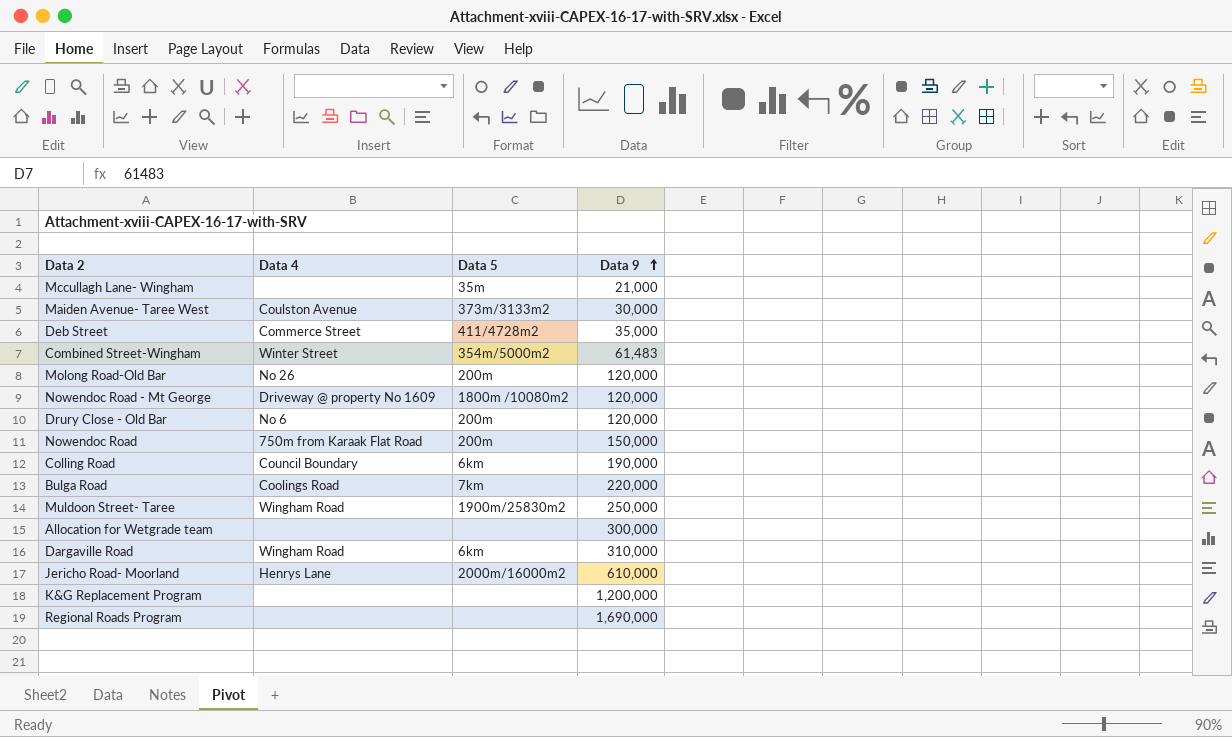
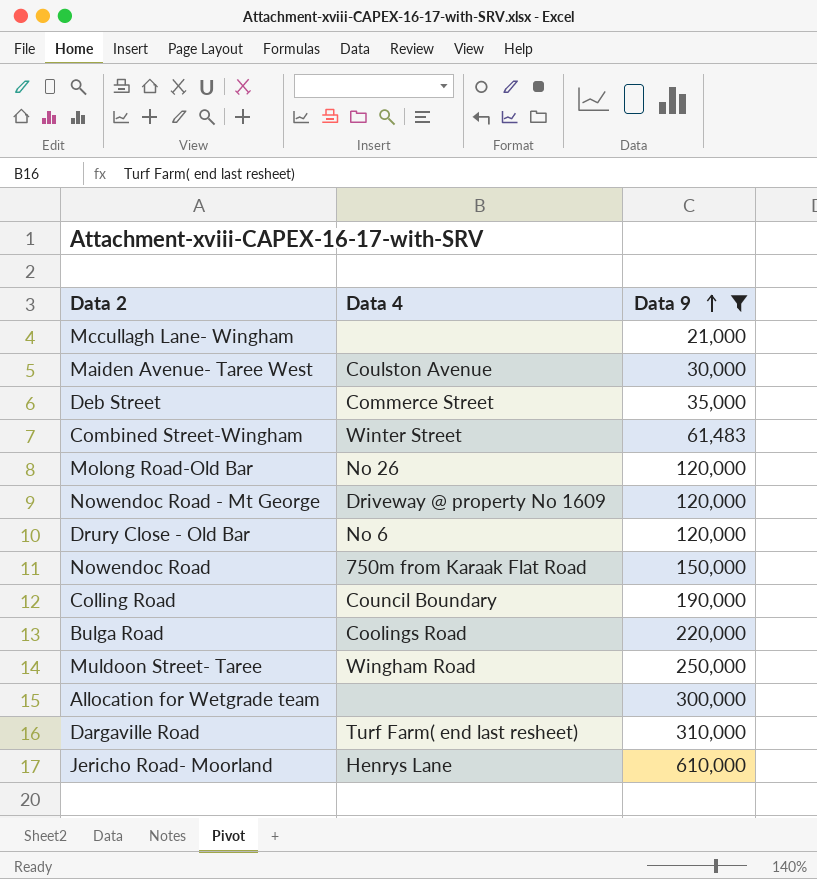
filter: none -> Data 9 <= 610,000
column Data 5 | position: 3 -> none
Dargaville Road | Data 4: Wingham Road -> Turf Farm( end last resheet)

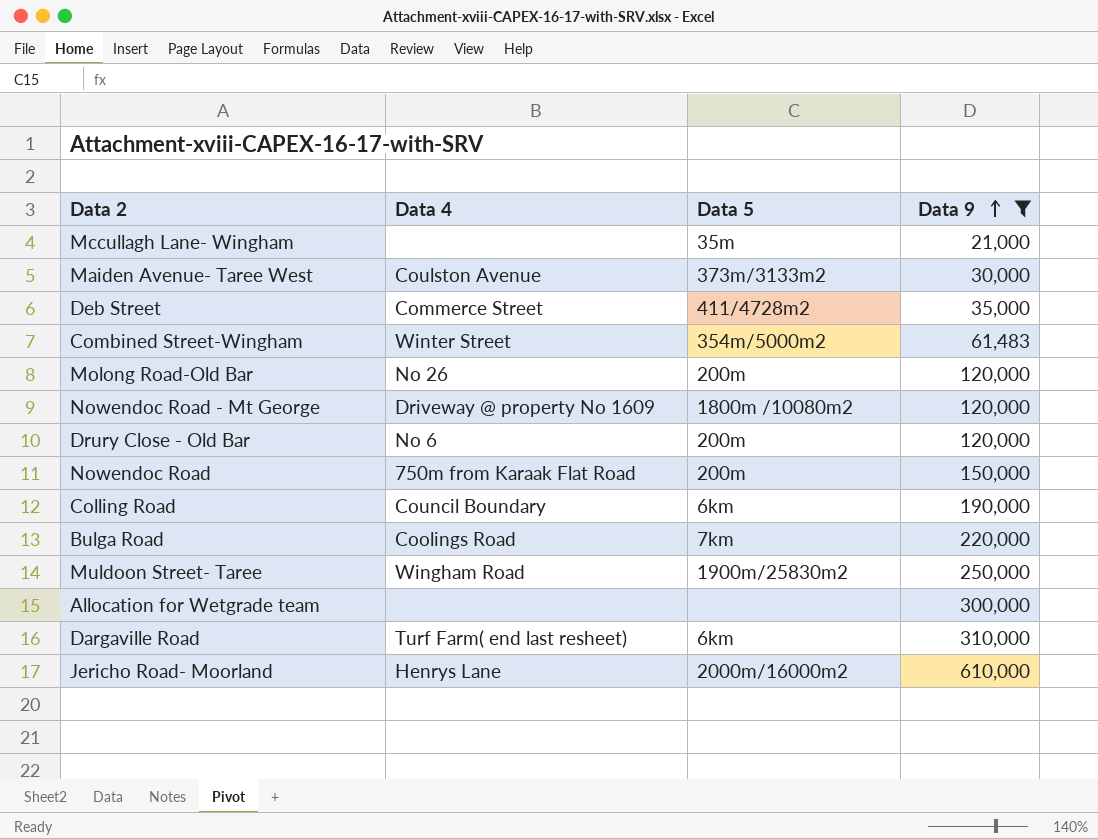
column Data 5 | position: none -> 3

